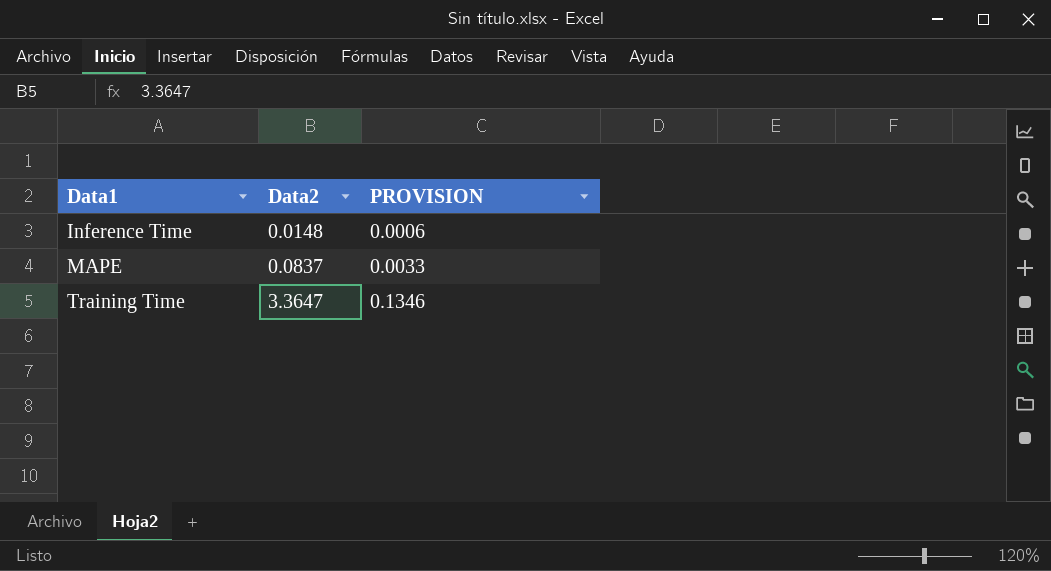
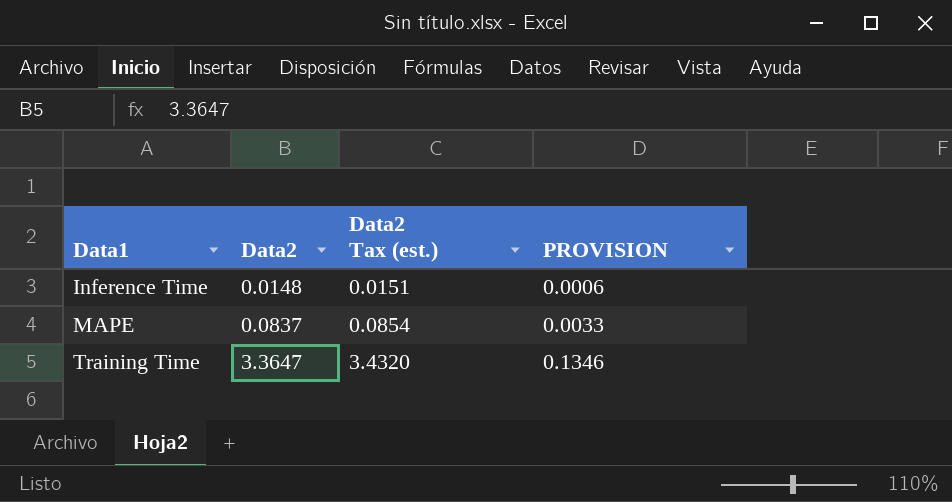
column Data2 Tax (est.) | formula: none -> [Data2] * 1.02

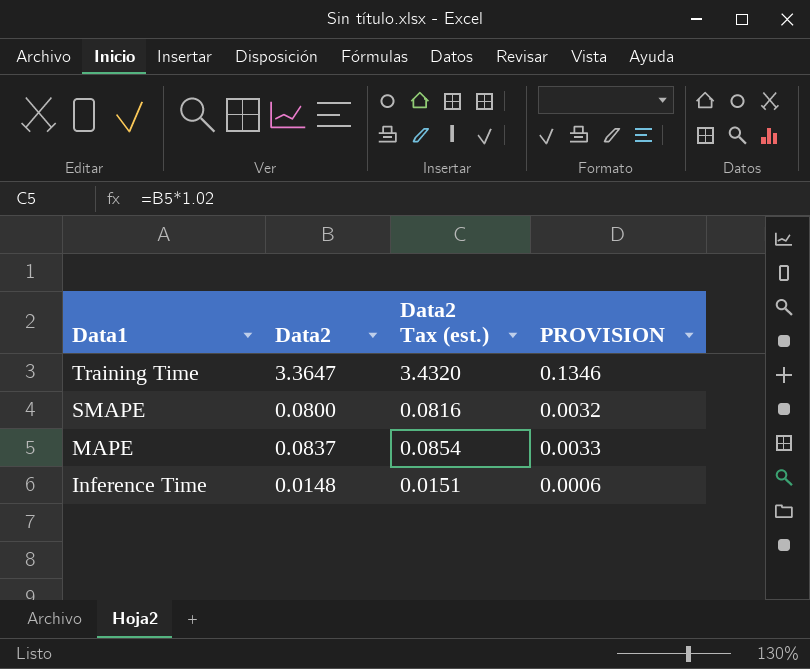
row order: Data1 ascending -> Data1 descending
row SMAPE: none -> 0.0800 | 0.0816 | 0.0032

